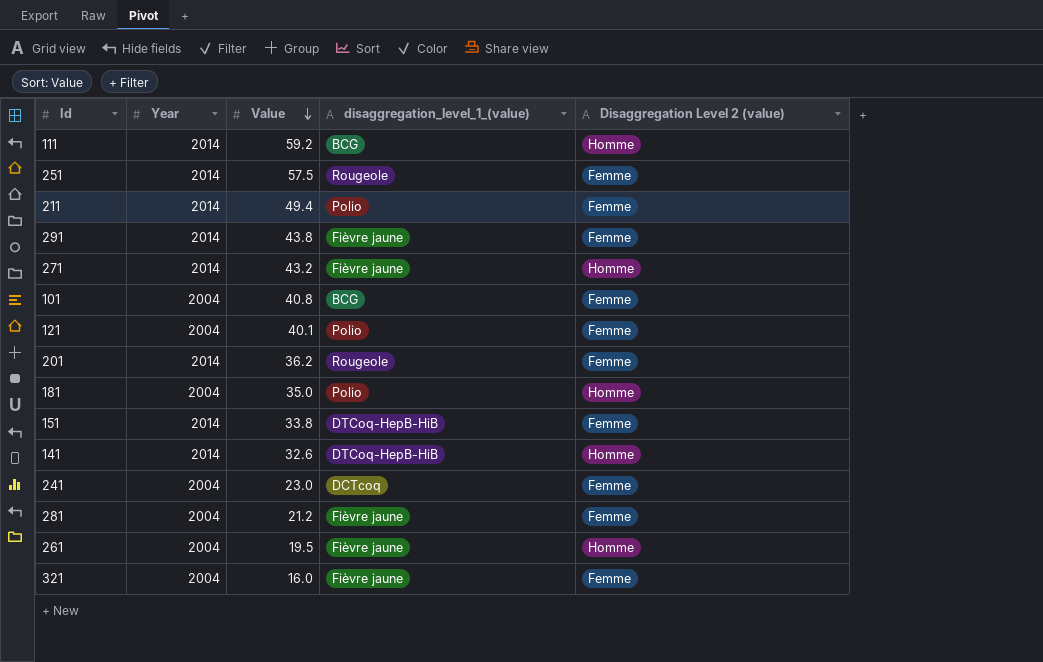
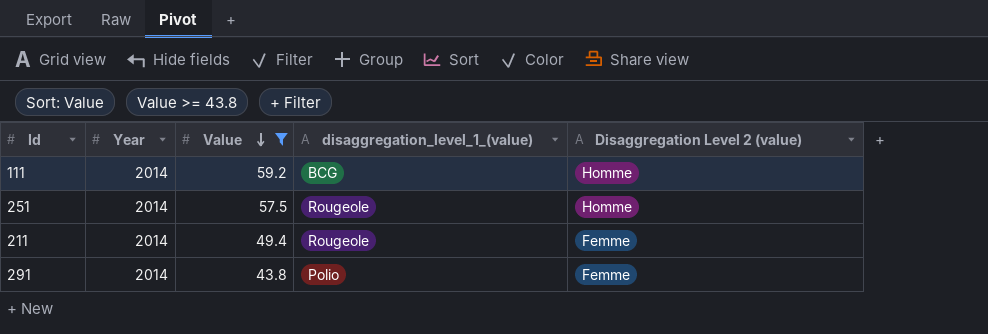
filter: none -> Value >= 43.8
251 | Disaggregation Level 2 (value): Femme -> Homme
211 | disaggregation_level_1_(value): Polio -> Rougeole
291 | disaggregation_level_1_(value): Fièvre jaune -> Polio

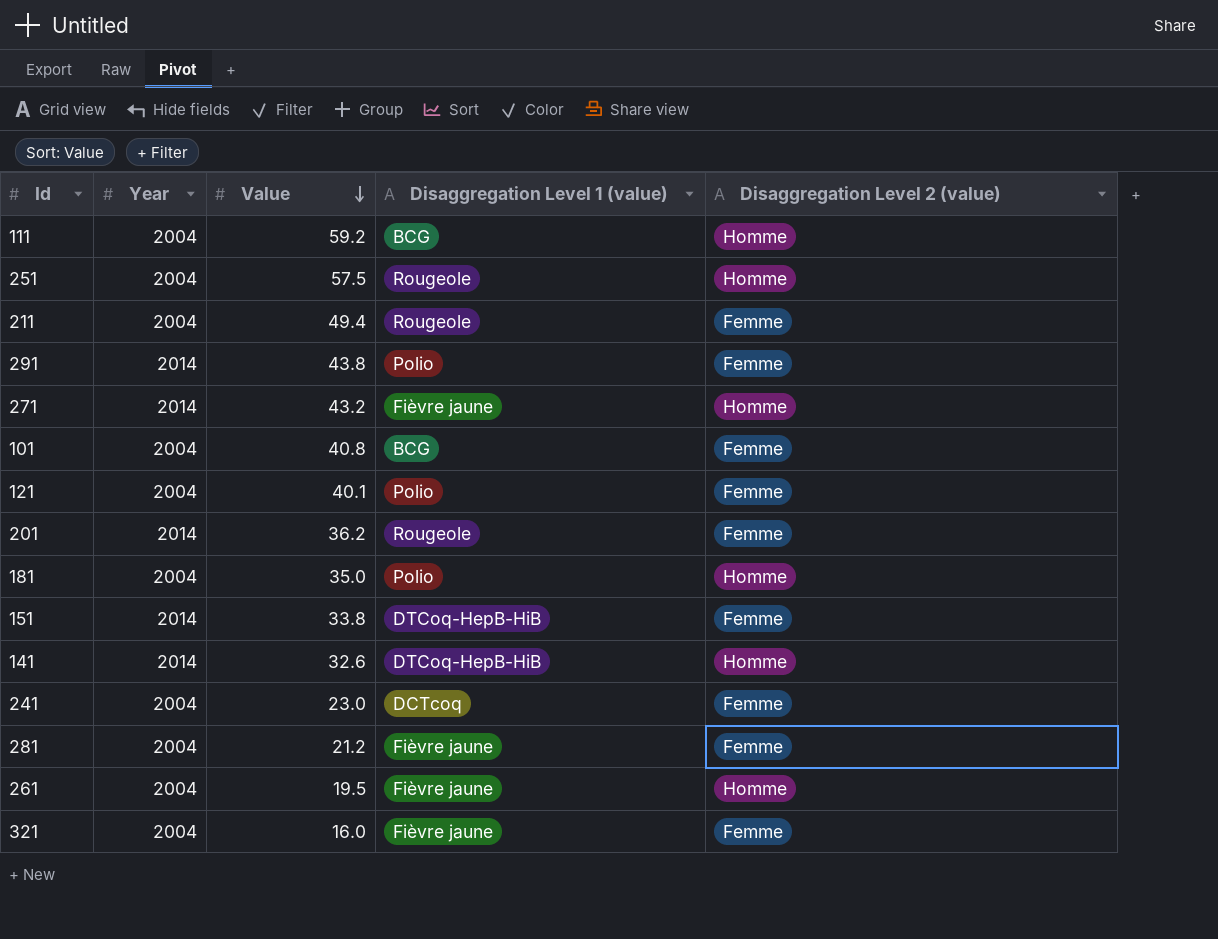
filter: Value >= 43.8 -> none
column name: disaggregation_level_1_(value) -> Disaggregation Level 1 (value)
111 | Year: 2014 -> 2004
251 | Year: 2014 -> 2004
211 | Year: 2014 -> 2004

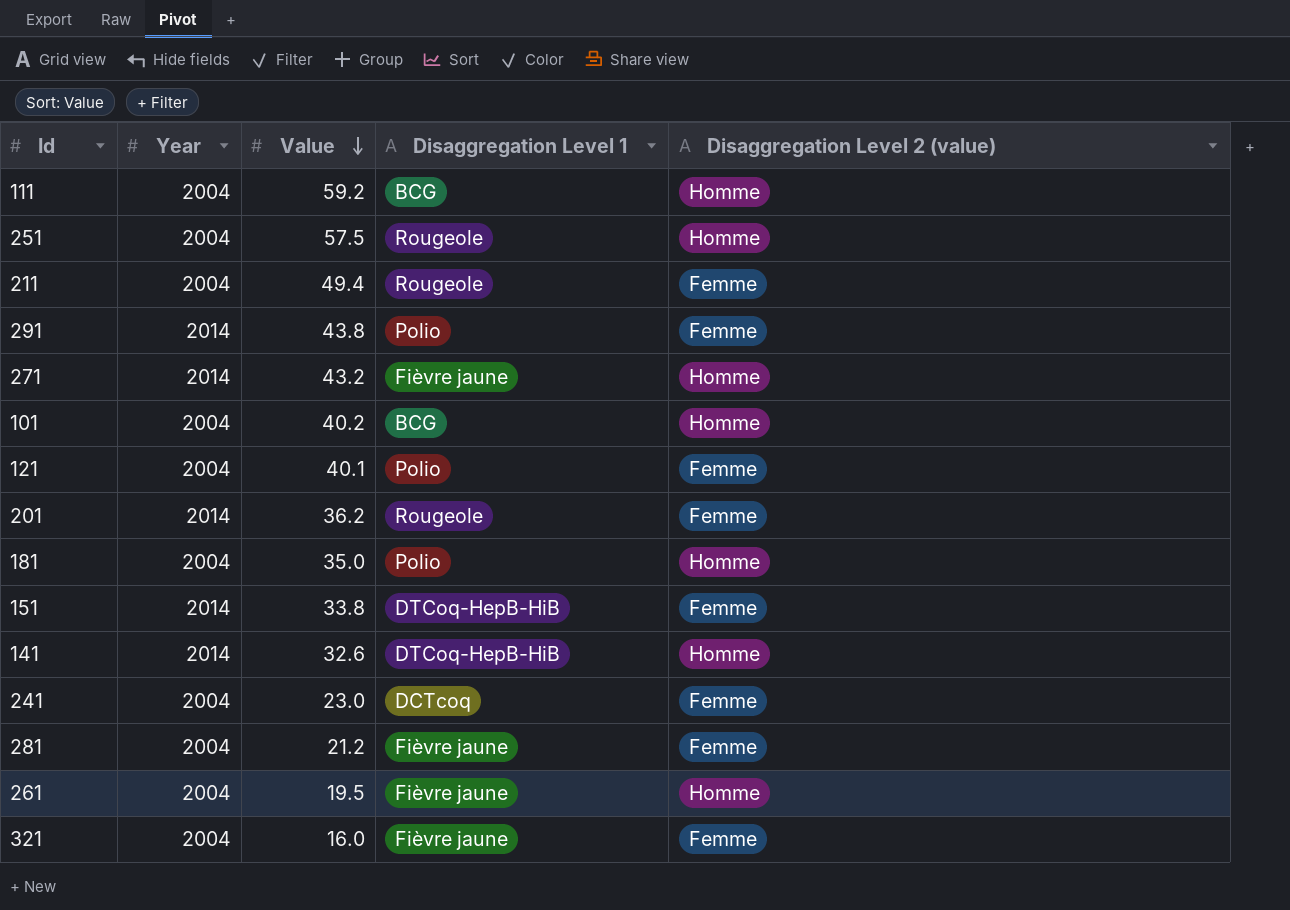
column name: Disaggregation Level 1 (value) -> Disaggregation Level 1
101 | Value: 40.8 -> 40.2
101 | Disaggregation Level 2 (value): Femme -> Homme

